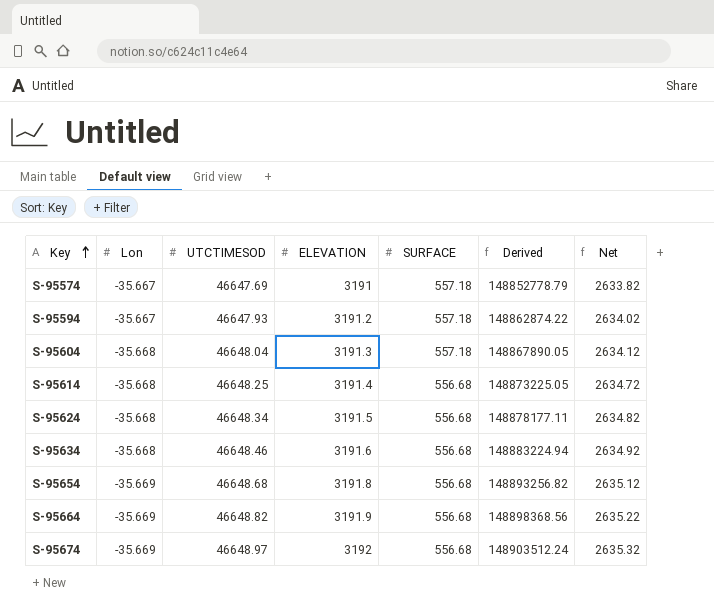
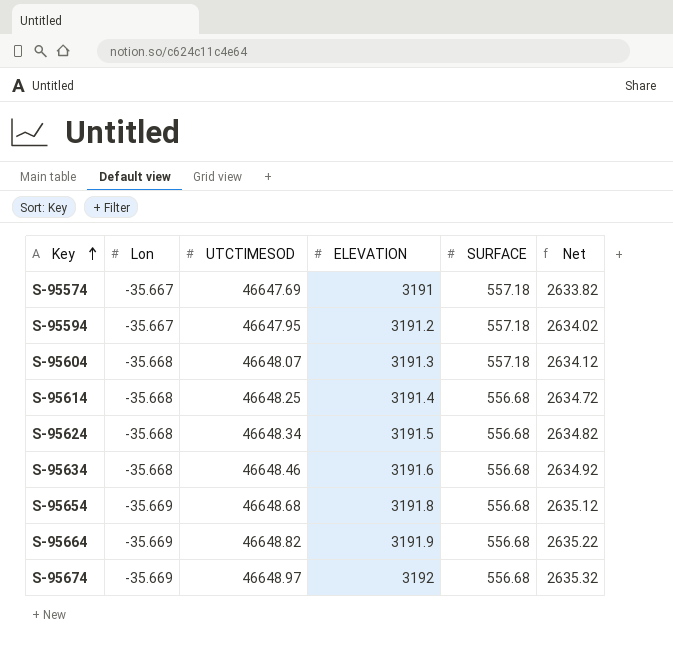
column Derived | formula: [UTCTIMESOD] * [ELEVATION] -> none
S-95594 | UTCTIMESOD: 46647.93 -> 46647.95
S-95604 | UTCTIMESOD: 46648.04 -> 46648.07

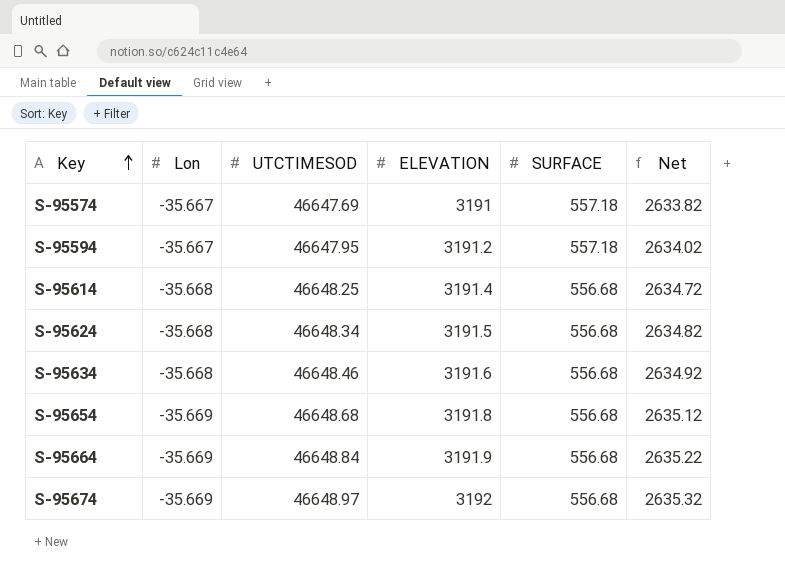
row S-95604: -35.668 | 46648.07 | 3191.3 | 557.18 | 2634.12 -> none
S-95664 | UTCTIMESOD: 46648.82 -> 46648.84

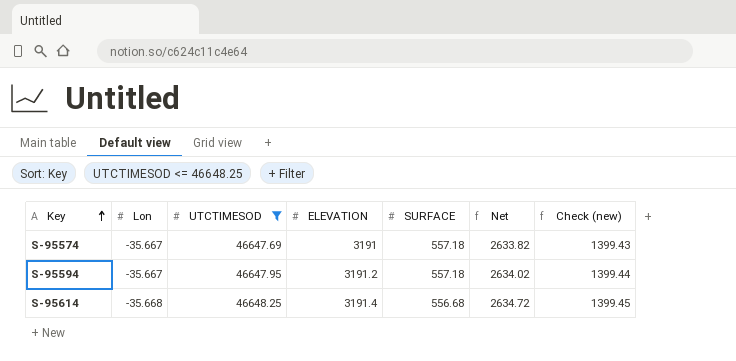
filter: none -> UTCTIMESOD <= 46648.25
column Check (new) | formula: none -> [UTCTIMESOD] * 0.03

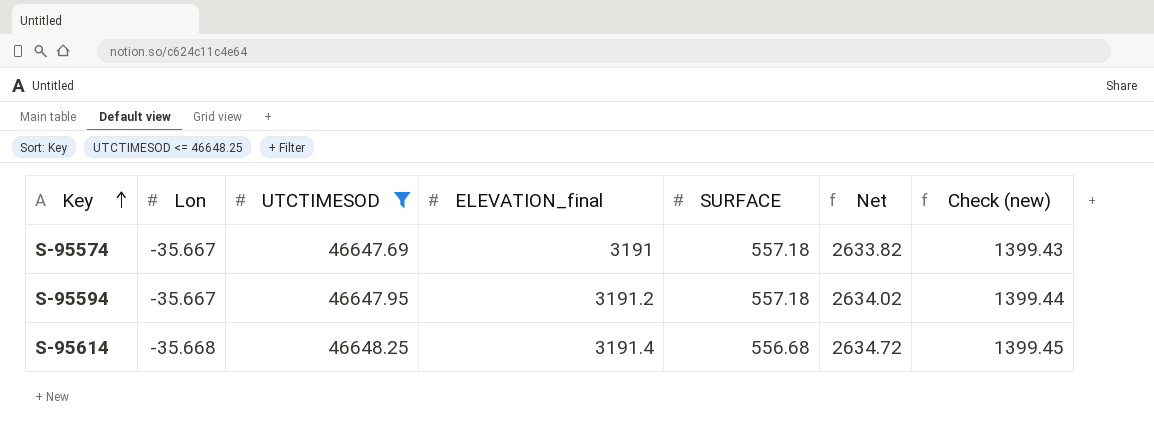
column name: ELEVATION -> ELEVATION_final

